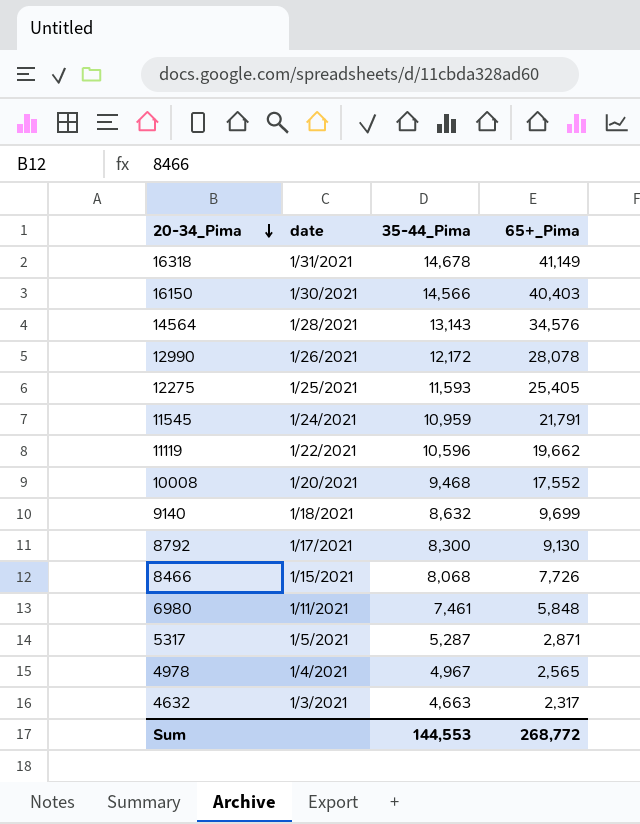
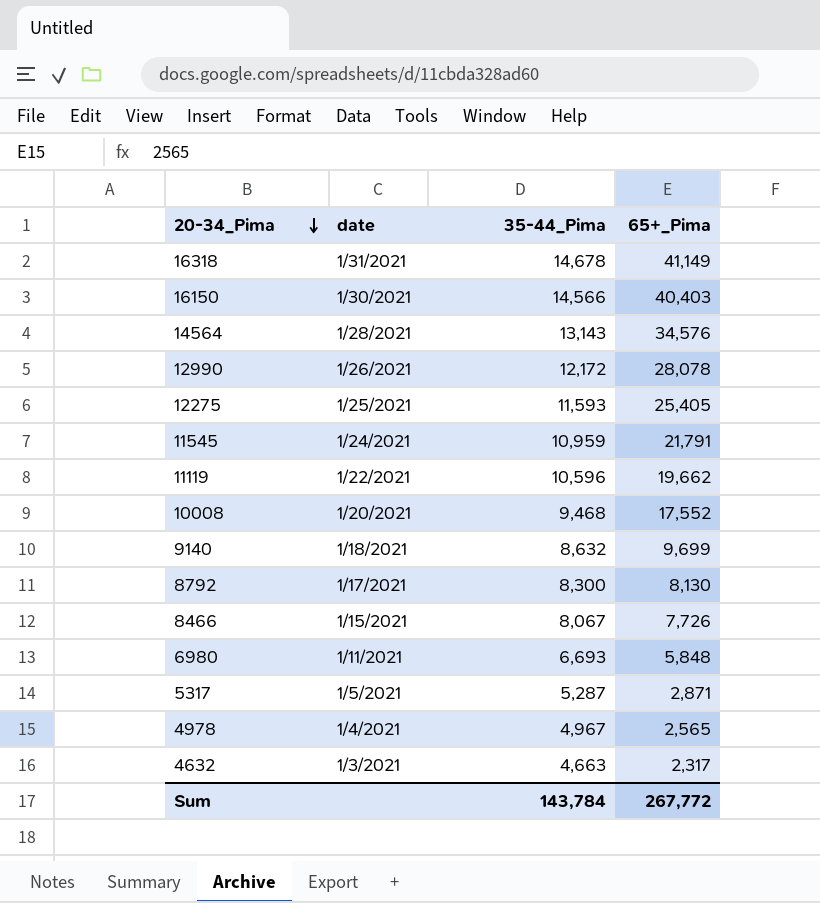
8792 | 65+_Pima: 9,130 -> 8,130
8466 | 35-44_Pima: 8,068 -> 8,067
6980 | 35-44_Pima: 7,461 -> 6,693
Sum | 35-44_Pima: 144,553 -> 143,784
Sum | 65+_Pima: 268,772 -> 267,772

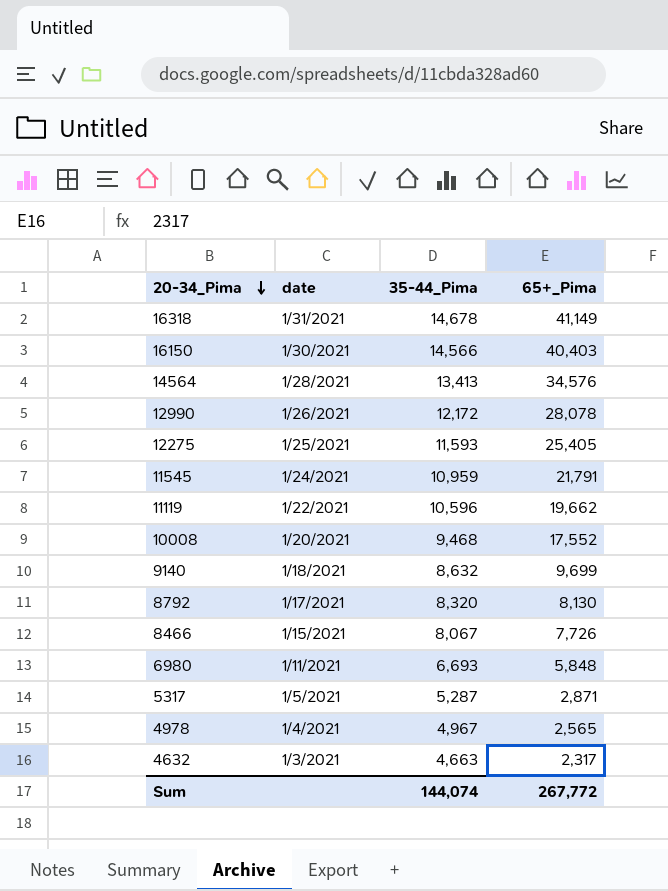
14564 | 35-44_Pima: 13,143 -> 13,413
8792 | 35-44_Pima: 8,300 -> 8,320
Sum | 35-44_Pima: 143,784 -> 144,074

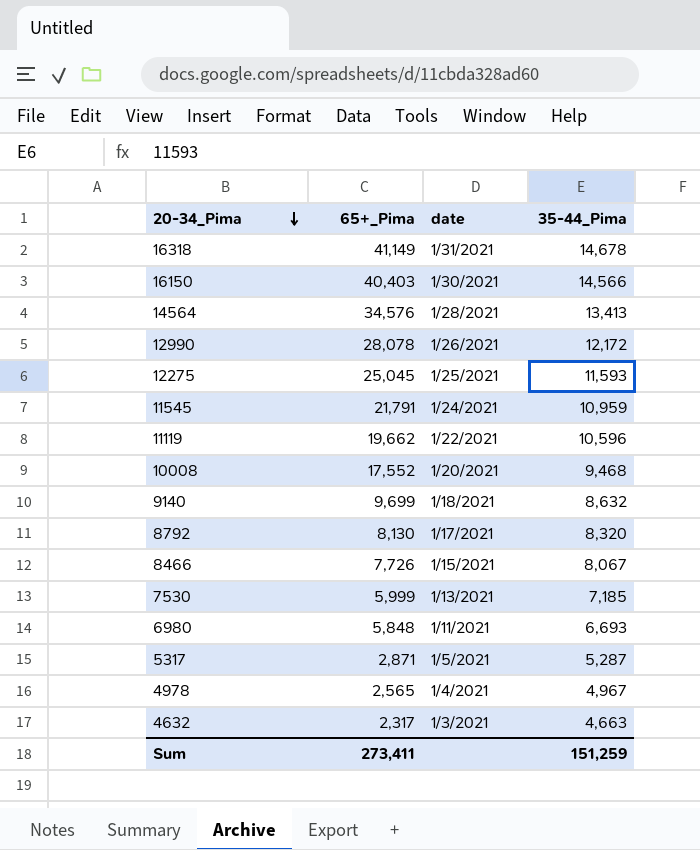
column 65+_Pima | position: 4 -> 2
12275 | 65+_Pima: 25,405 -> 25,045
row 7530: none -> 5,999 | 1/13/2021 | 7,185
Sum | 65+_Pima: 267,772 -> 273,411
Sum | 35-44_Pima: 144,074 -> 151,259

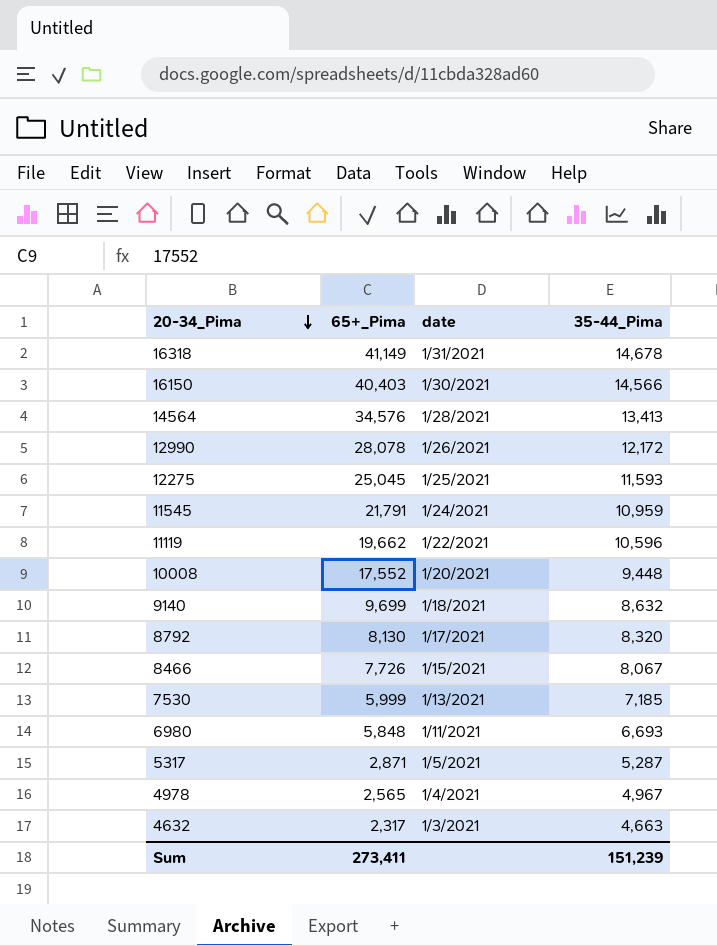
10008 | 35-44_Pima: 9,468 -> 9,448
Sum | 35-44_Pima: 151,259 -> 151,239

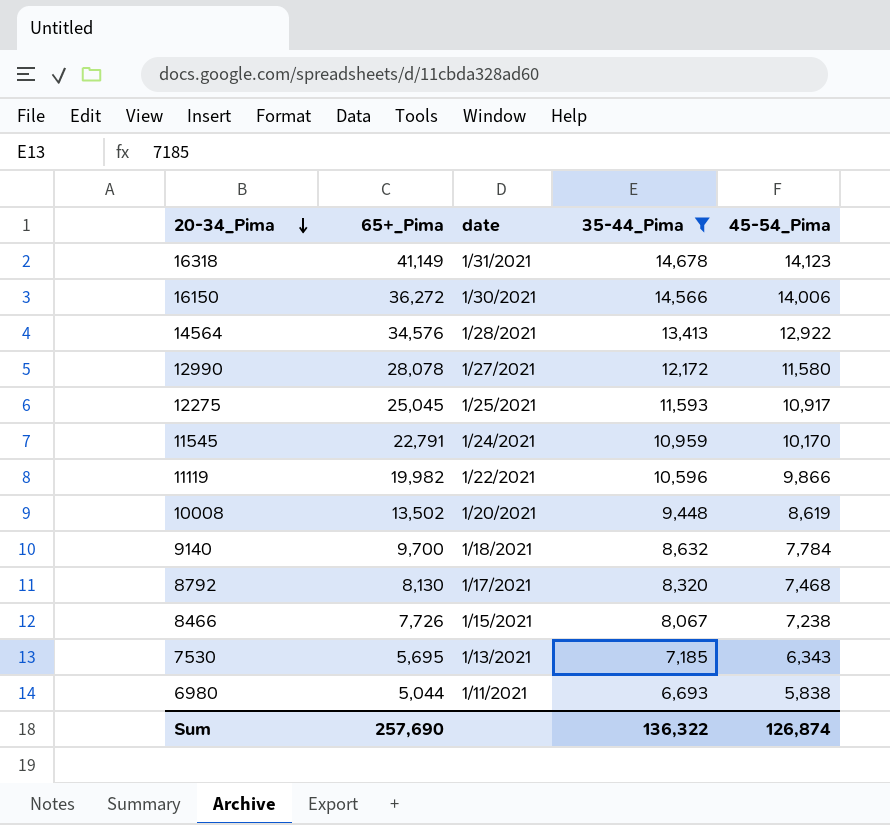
filter: none -> 35-44_Pima >= 6,693
column 45-54_Pima | position: none -> 5
16150 | 65+_Pima: 40,403 -> 36,272
12990 | date: 1/26/2021 -> 1/27/2021
11545 | 65+_Pima: 21,791 -> 22,791
11119 | 65+_Pima: 19,662 -> 19,982
10008 | 65+_Pima: 17,552 -> 13,502
9140 | 65+_Pima: 9,699 -> 9,700
7530 | 65+_Pima: 5,999 -> 5,695
6980 | 65+_Pima: 5,848 -> 5,044
Sum | 65+_Pima: 273,411 -> 257,690
Sum | 35-44_Pima: 151,239 -> 136,322

